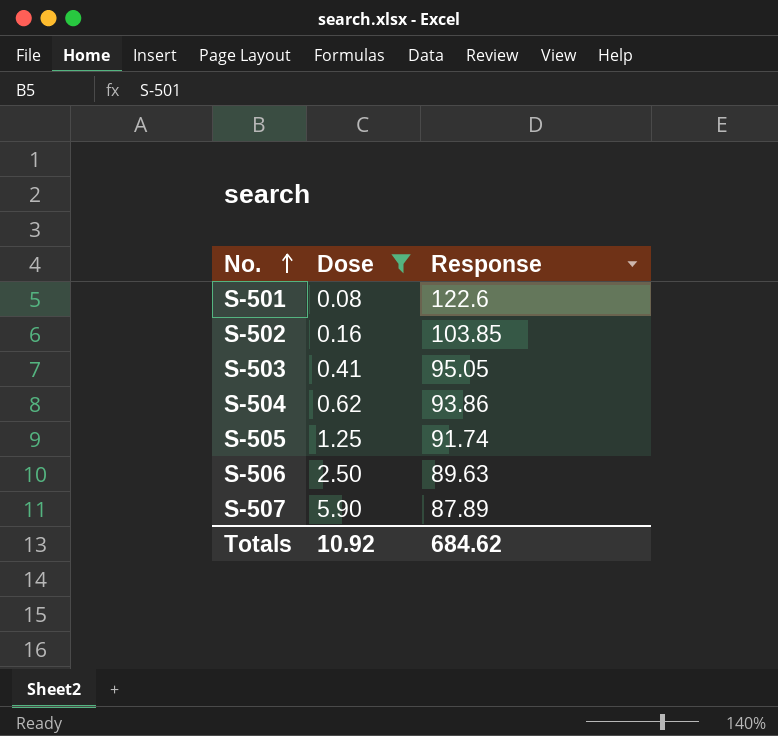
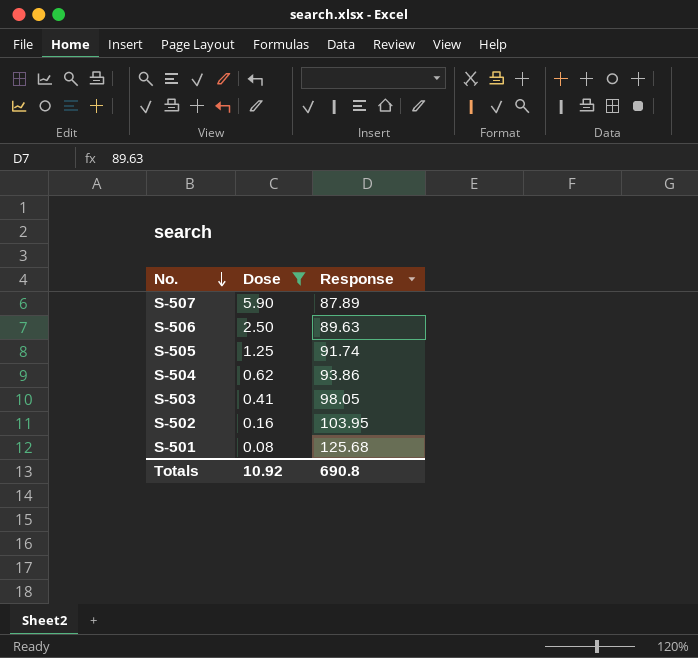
row order: No. ascending -> No. descending
S-503 | Response: 95.05 -> 98.05
S-502 | Response: 103.85 -> 103.95
S-501 | Response: 122.6 -> 125.68
Totals | Response: 684.62 -> 690.8

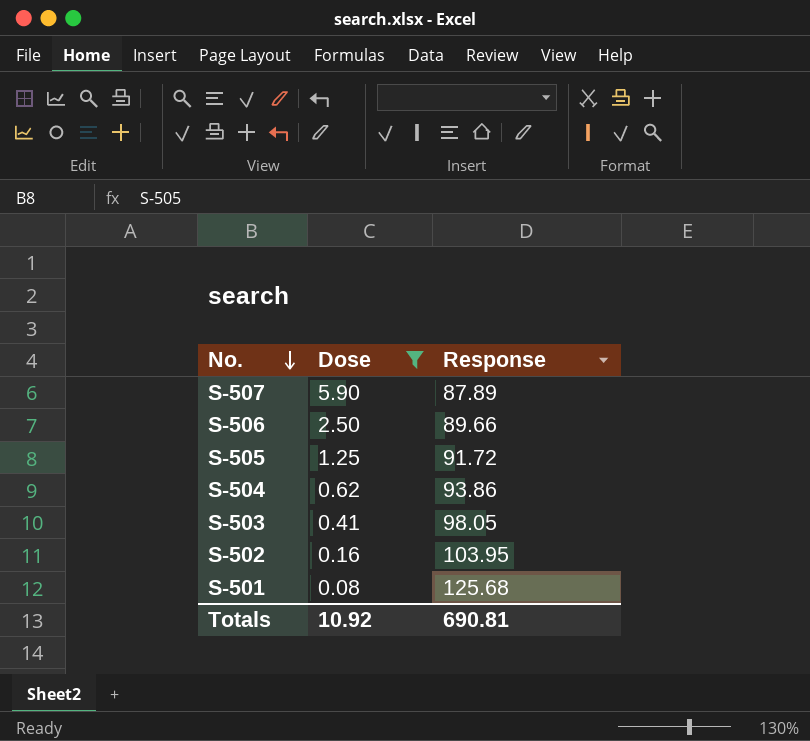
S-506 | Response: 89.63 -> 89.66
S-505 | Response: 91.74 -> 91.72
Totals | Response: 690.8 -> 690.81

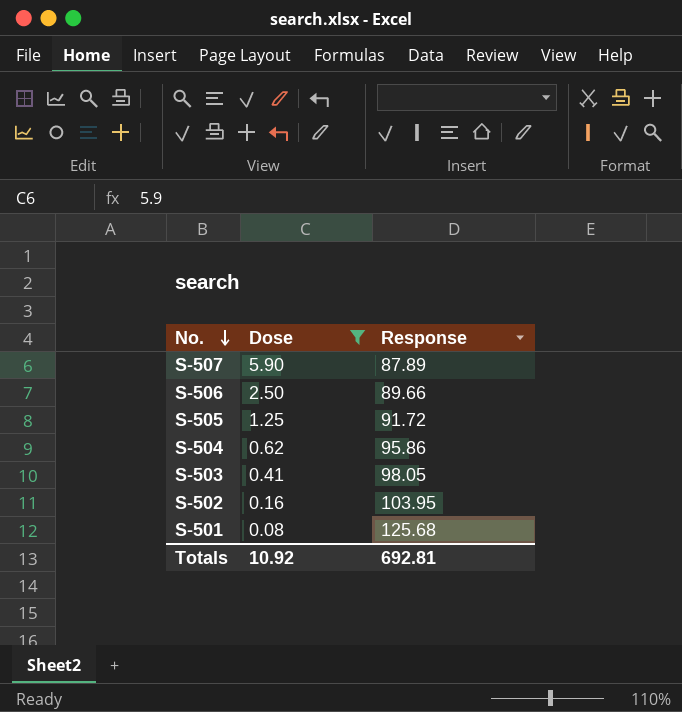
S-504 | Response: 93.86 -> 95.86
Totals | Response: 690.81 -> 692.81

